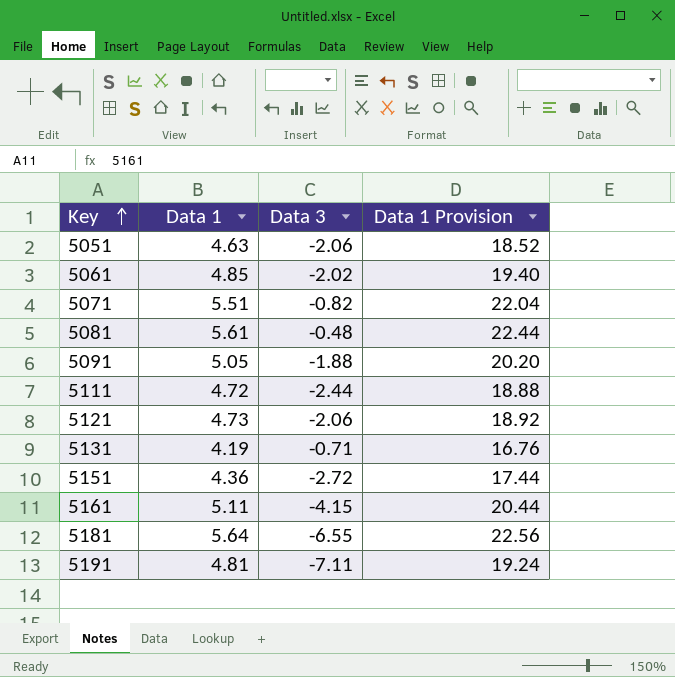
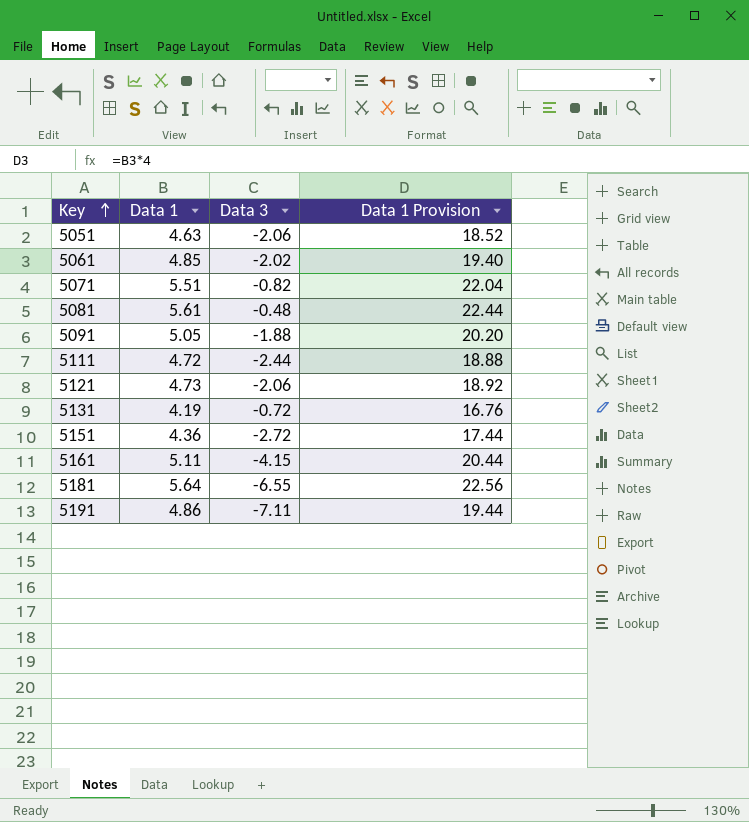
5131 | Data 3: -0.71 -> -0.72
5191 | Data 1: 4.81 -> 4.86
5191 | Data 1 Provision: 19.24 -> 19.44

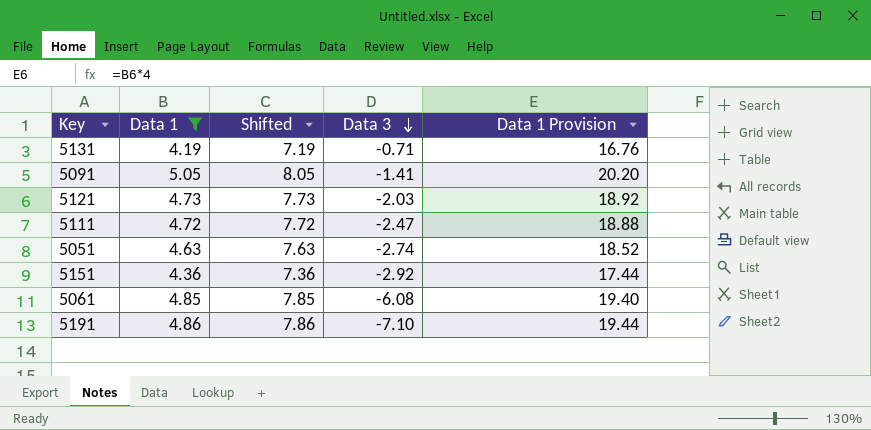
filter: none -> Data 1 <= 5.05
row order: Key ascending -> Data 3 descending
column Shifted | formula: none -> [Data 1] + 3
5131 | Data 3: -0.72 -> -0.71
5091 | Data 3: -1.88 -> -1.41
5121 | Data 3: -2.06 -> -2.03
5111 | Data 3: -2.44 -> -2.47
5051 | Data 3: -2.06 -> -2.74
5151 | Data 3: -2.72 -> -2.92
5061 | Data 3: -2.02 -> -6.08
5191 | Data 3: -7.11 -> -7.10

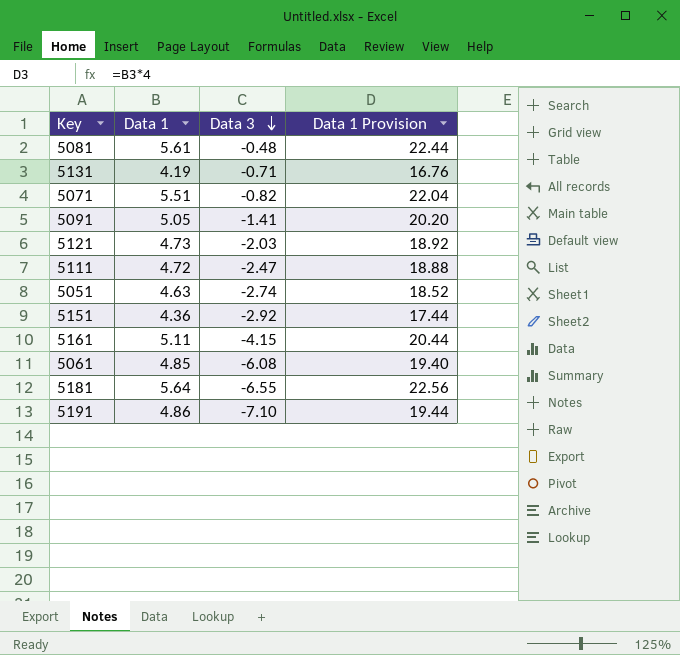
filter: Data 1 <= 5.05 -> none
column Shifted | formula: [Data 1] + 3 -> none

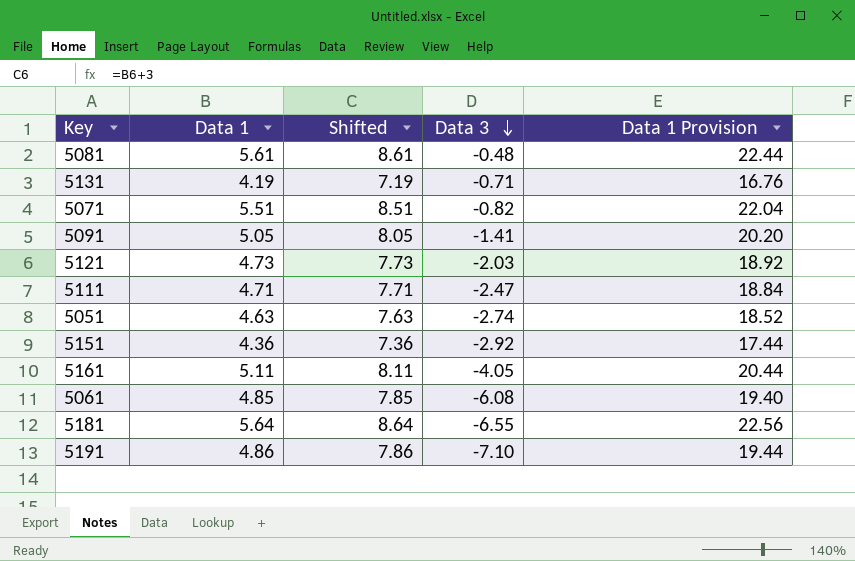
column Shifted | formula: none -> [Data 1] + 3
5111 | Data 1: 4.72 -> 4.71
5111 | Data 1 Provision: 18.88 -> 18.84
5161 | Data 3: -4.15 -> -4.05

